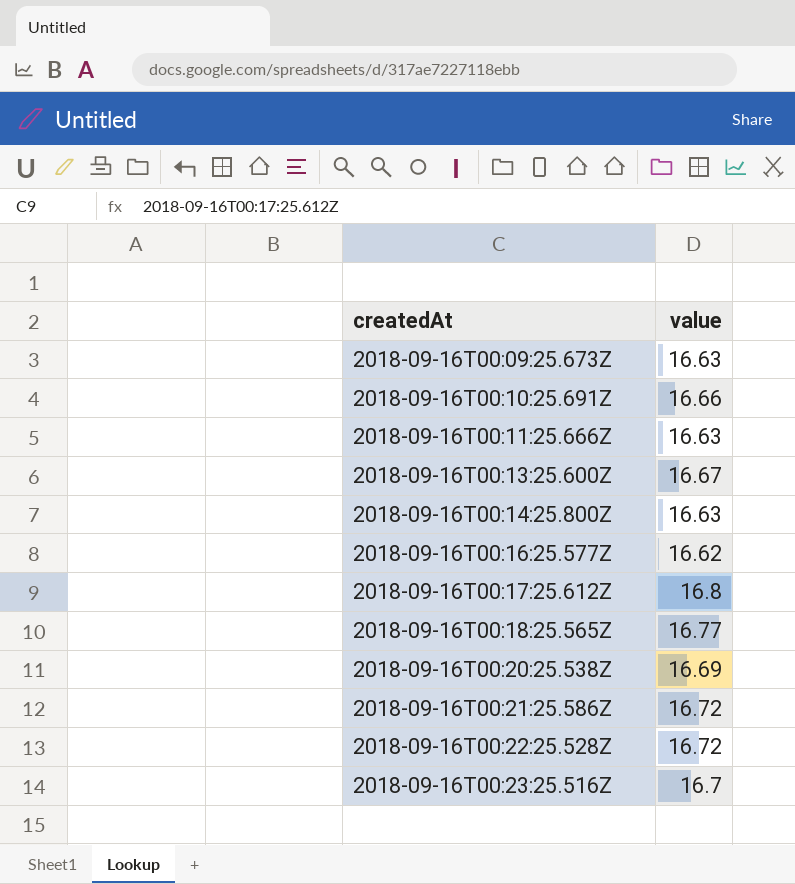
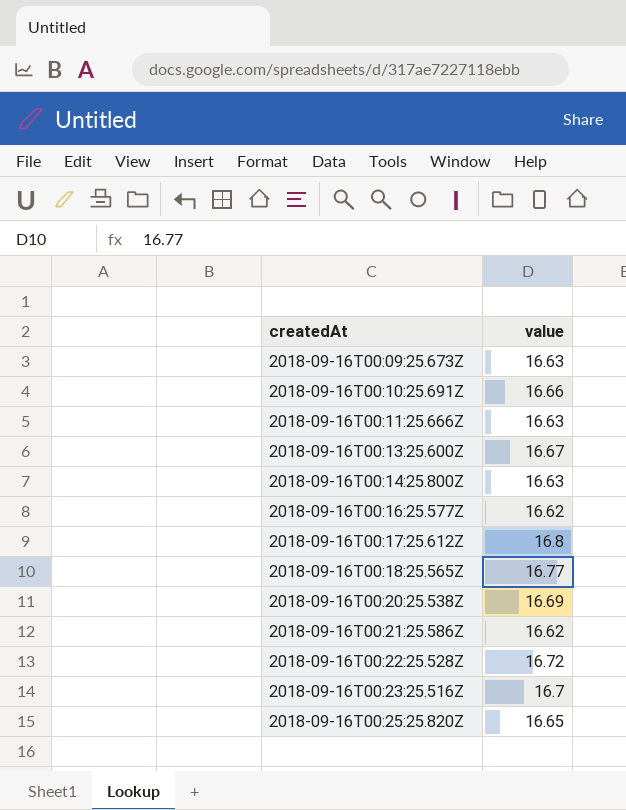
2018-09-16T00:21:25.586Z | value: 16.72 -> 16.62
row 2018-09-16T00:25:25.820Z: none -> 16.65

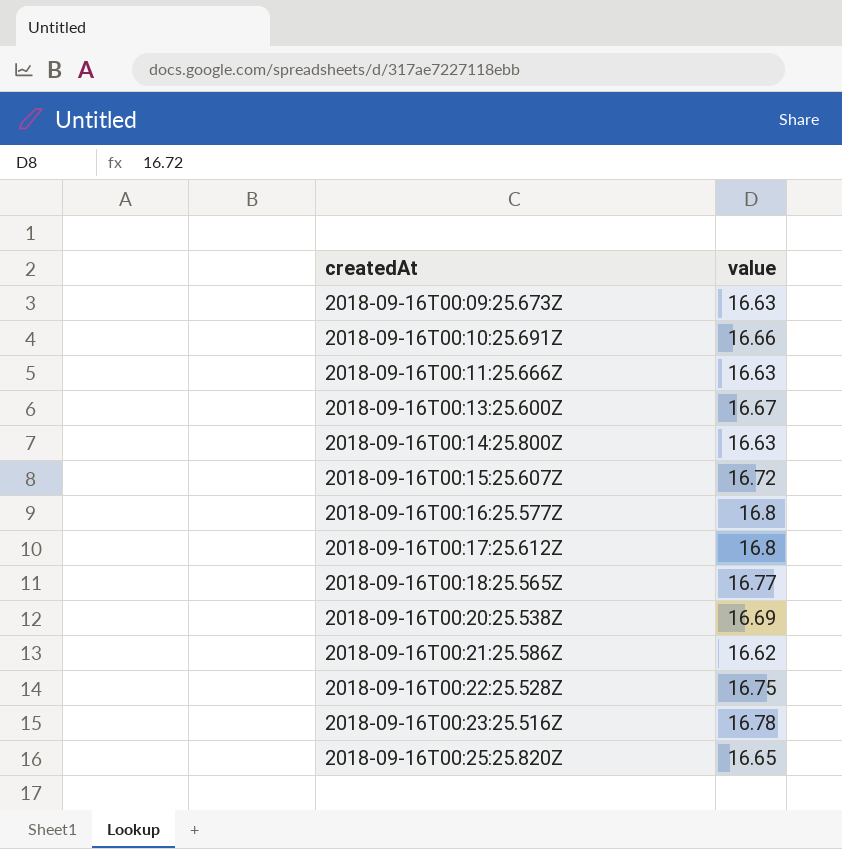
row 2018-09-16T00:15:25.607Z: none -> 16.72
2018-09-16T00:16:25.577Z | value: 16.62 -> 16.8
2018-09-16T00:22:25.528Z | value: 16.72 -> 16.75
2018-09-16T00:23:25.516Z | value: 16.7 -> 16.78

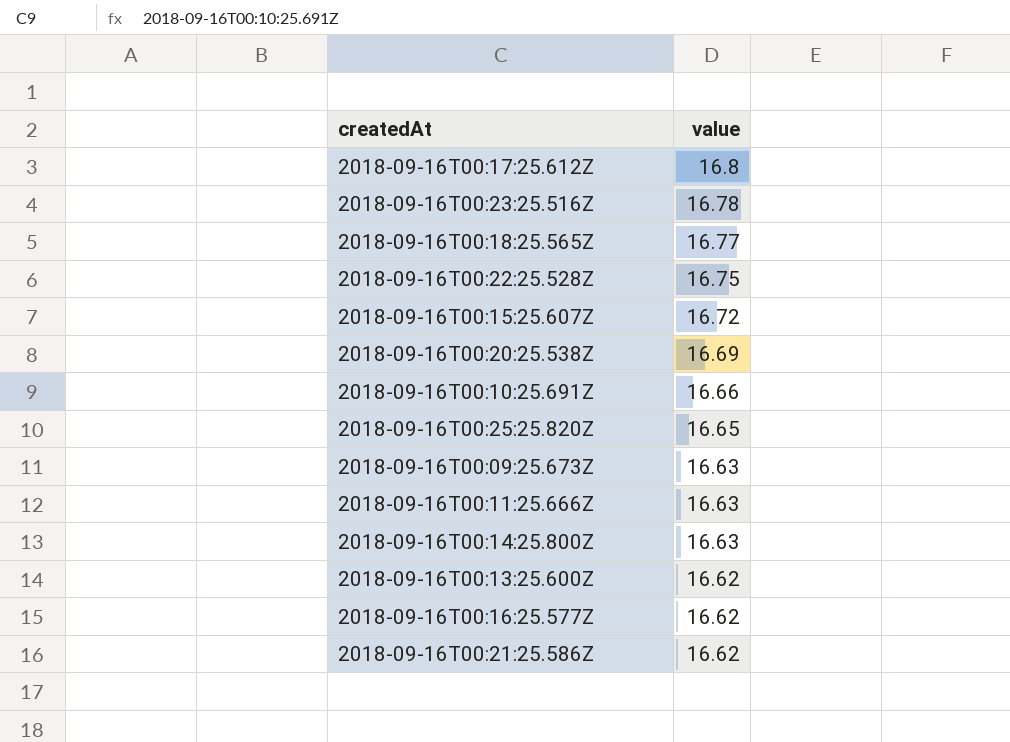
row order: createdAt ascending -> value descending
2018-09-16T00:13:25.600Z | value: 16.67 -> 16.62
2018-09-16T00:16:25.577Z | value: 16.8 -> 16.62

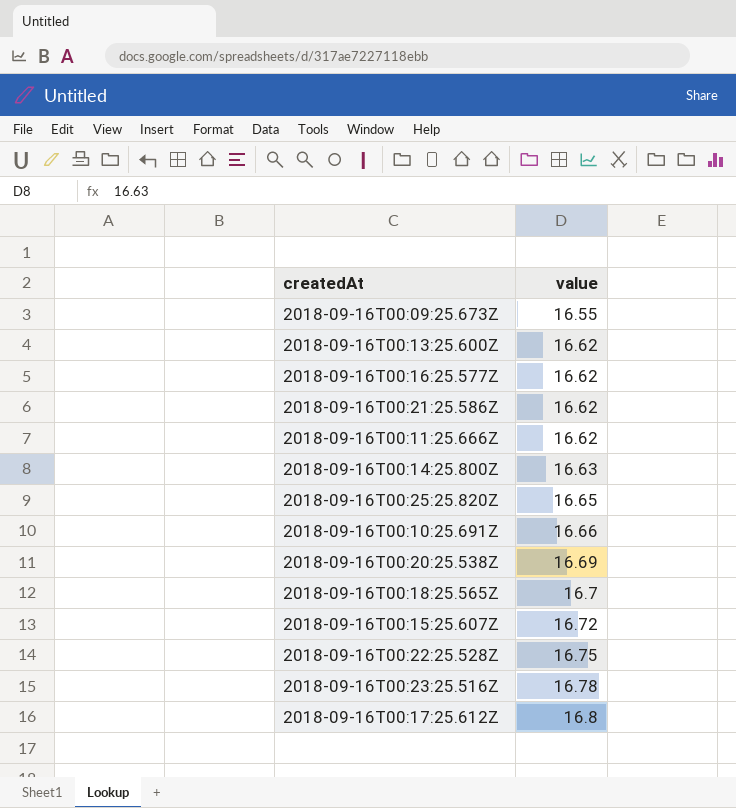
row order: value descending -> value ascending
2018-09-16T00:09:25.673Z | value: 16.63 -> 16.55
2018-09-16T00:11:25.666Z | value: 16.63 -> 16.62
2018-09-16T00:18:25.565Z | value: 16.77 -> 16.7

